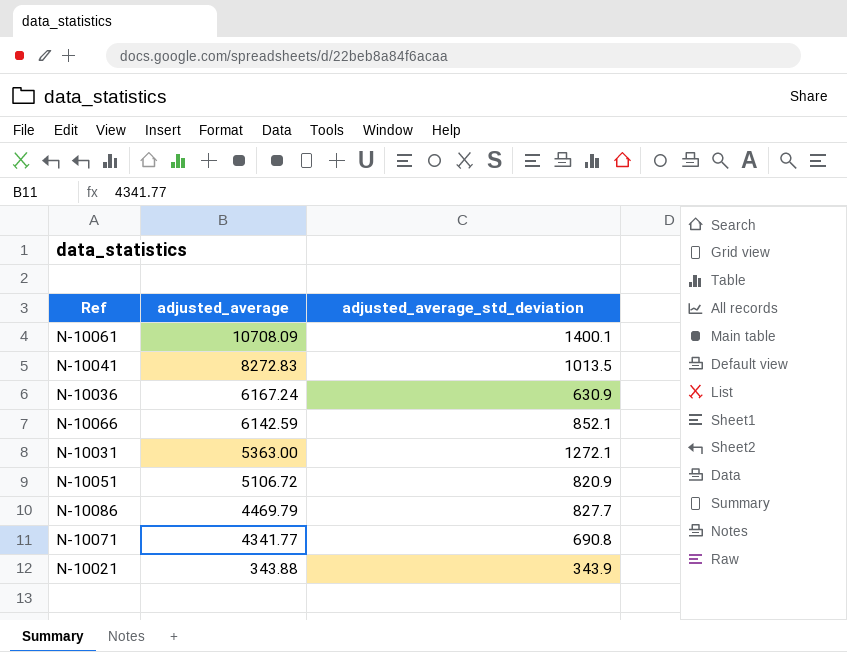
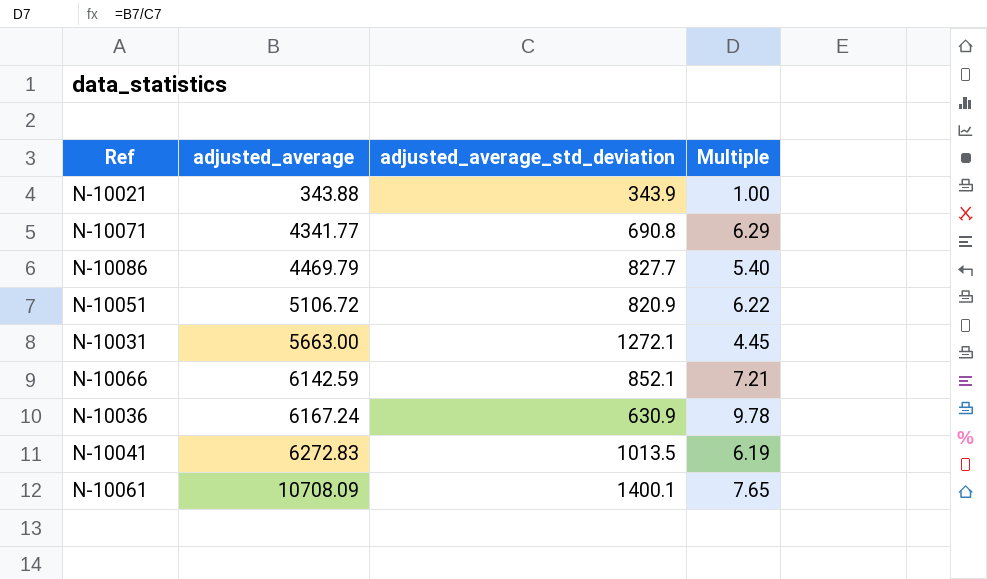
row order: adjusted_average descending -> adjusted_average ascending
column Multiple | formula: none -> [adjusted_average] / [adjusted_average_std_deviation]
N-10031 | adjusted_average: 5363.00 -> 5663.00
N-10041 | adjusted_average: 8272.83 -> 6272.83

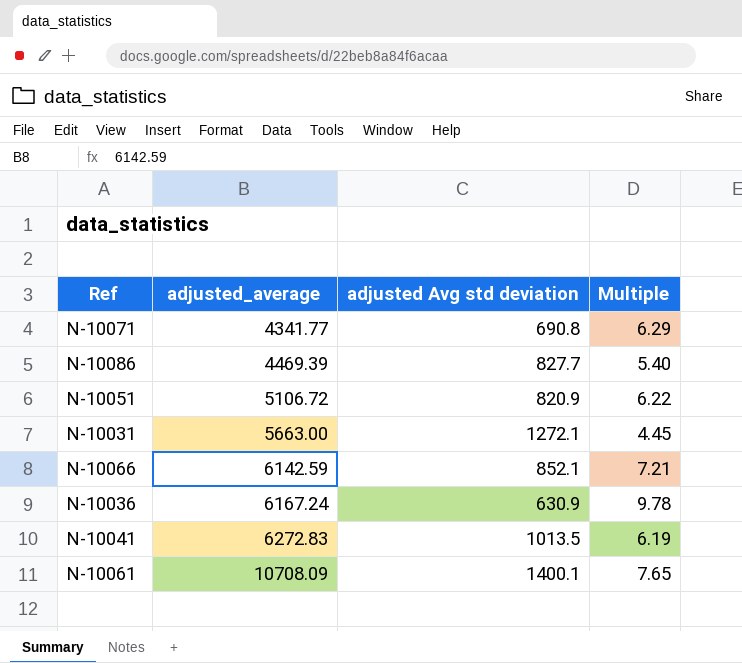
column name: adjusted_average_std_deviation -> adjusted Avg std deviation
row N-10021: 343.88 | 343.9 | 1.00 -> none
N-10086 | adjusted_average: 4469.79 -> 4469.39

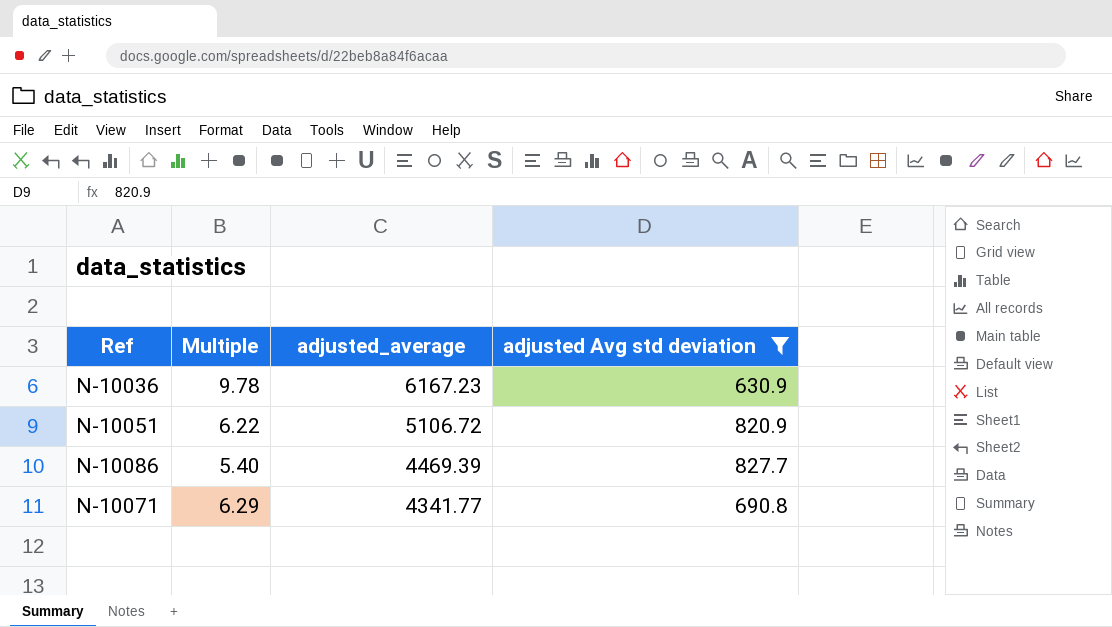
filter: none -> adjusted Avg std deviation <= 827.7
row order: adjusted_average ascending -> adjusted_average descending
column Multiple | position: 4 -> 2
N-10036 | adjusted_average: 6167.24 -> 6167.23

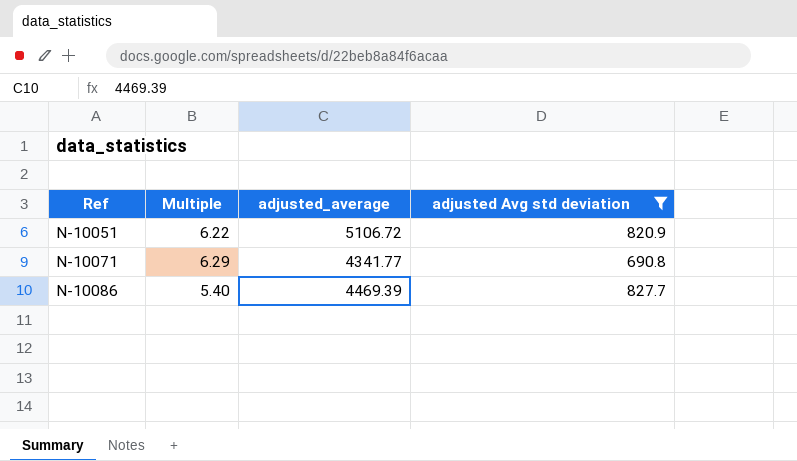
row order: adjusted_average descending -> Ref ascending
row N-10036: 9.78 | 6167.23 | 630.9 -> none

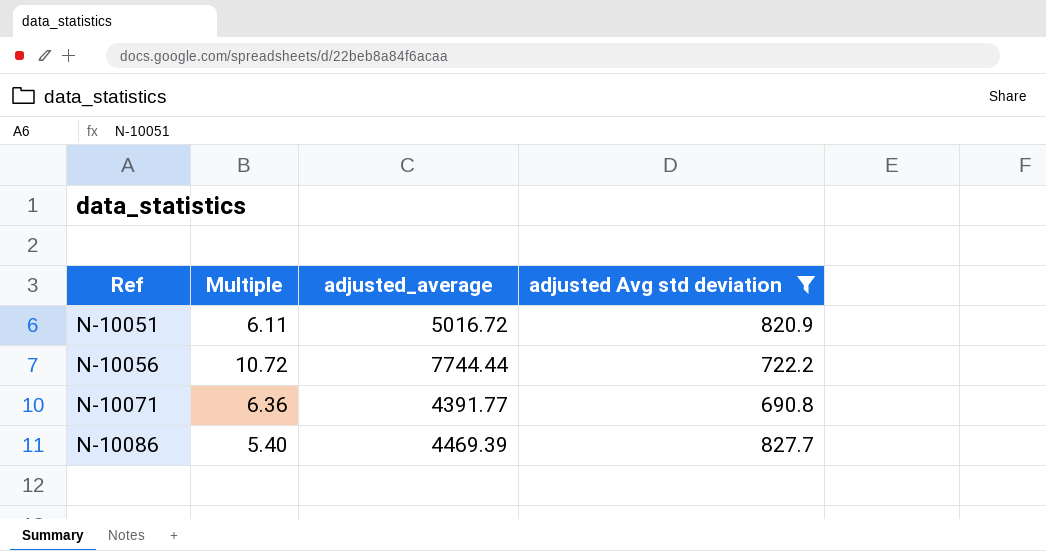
N-10051 | Multiple: 6.22 -> 6.11
N-10051 | adjusted_average: 5106.72 -> 5016.72
row N-10056: none -> 10.72 | 7744.44 | 722.2
N-10071 | Multiple: 6.29 -> 6.36
N-10071 | adjusted_average: 4341.77 -> 4391.77

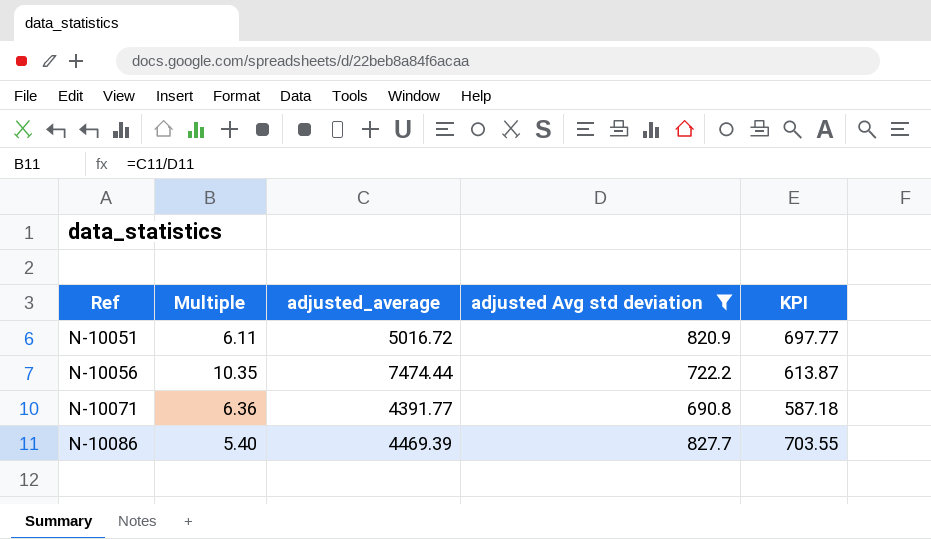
column KPI | formula: none -> [adjusted Avg std deviation] * 0.85
N-10056 | Multiple: 10.72 -> 10.35
N-10056 | adjusted_average: 7744.44 -> 7474.44

